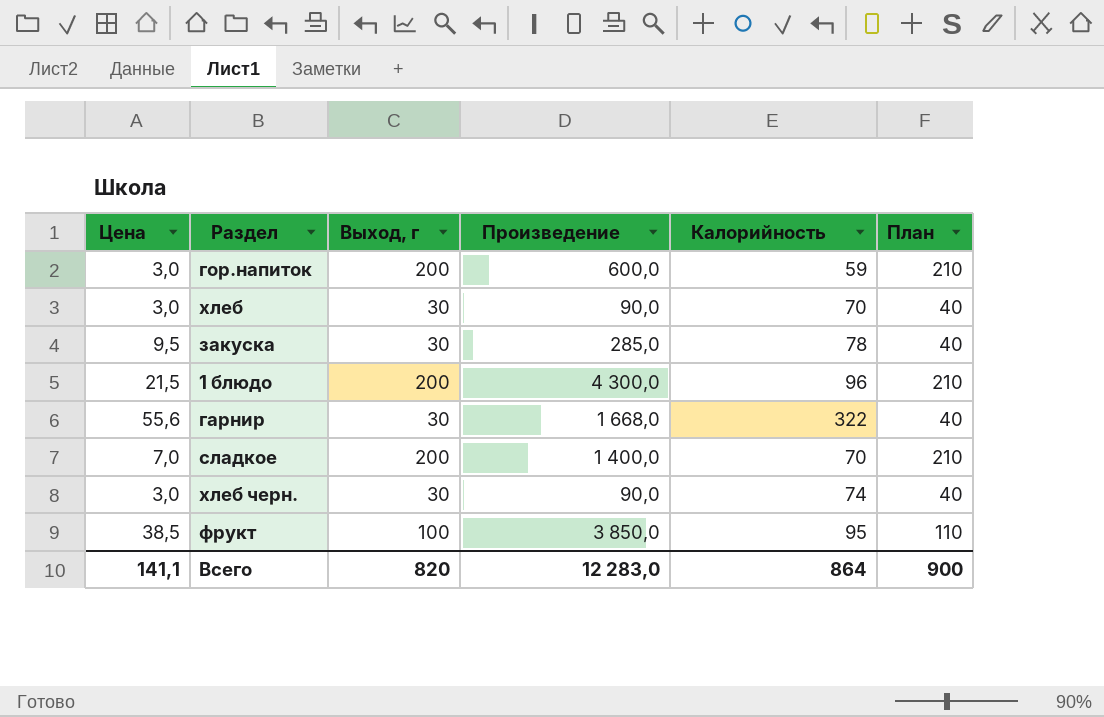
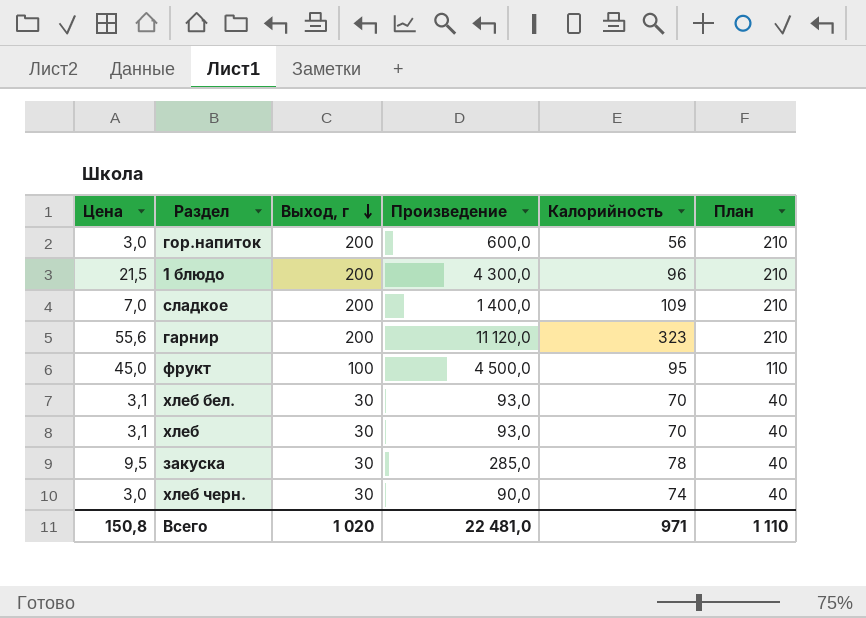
row order: none -> Выход, г descending
гор.напиток | Калорийность: 59 -> 56
сладкое | Калорийность: 70 -> 109
гарнир | Выход, г: 30 -> 200
гарнир | Произведение: 1 668,0 -> 11 120,0
гарнир | Калорийность: 322 -> 323
гарнир | План: 40 -> 210
фрукт | Цена: 38,5 -> 45,0
фрукт | Произведение: 3 850,0 -> 4 500,0
row хлеб бел.: none -> 3,1 | 30 | 93,0 | 70 | 40
хлеб | Цена: 3,0 -> 3,1
хлеб | Произведение: 90,0 -> 93,0
Всего | Цена: 141,1 -> 150,8
Всего | Выход, г: 820 -> 1 020
Всего | Произведение: 12 283,0 -> 22 481,0
Всего | Калорийность: 864 -> 971
Всего | План: 900 -> 1 110

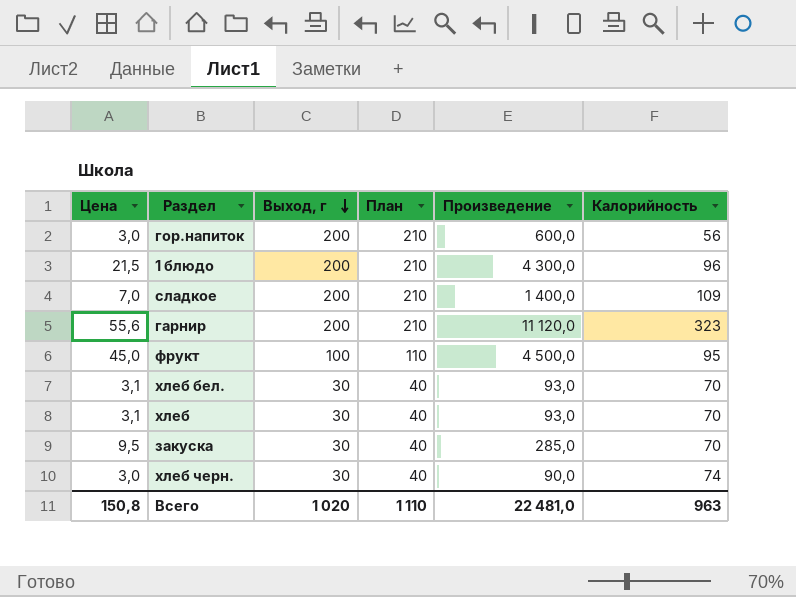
column План | position: 6 -> 4
закуска | Калорийность: 78 -> 70
Всего | Калорийность: 971 -> 963

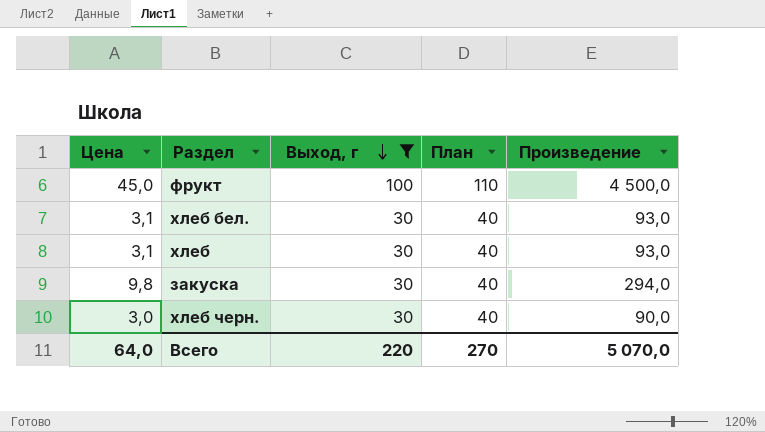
filter: none -> Выход, г != 200
column Калорийность | position: 6 -> none
закуска | Цена: 9,5 -> 9,8
закуска | Произведение: 285,0 -> 294,0
Всего | Цена: 150,8 -> 64,0
Всего | Выход, г: 1 020 -> 220
Всего | План: 1 110 -> 270
Всего | Произведение: 22 481,0 -> 5 070,0

